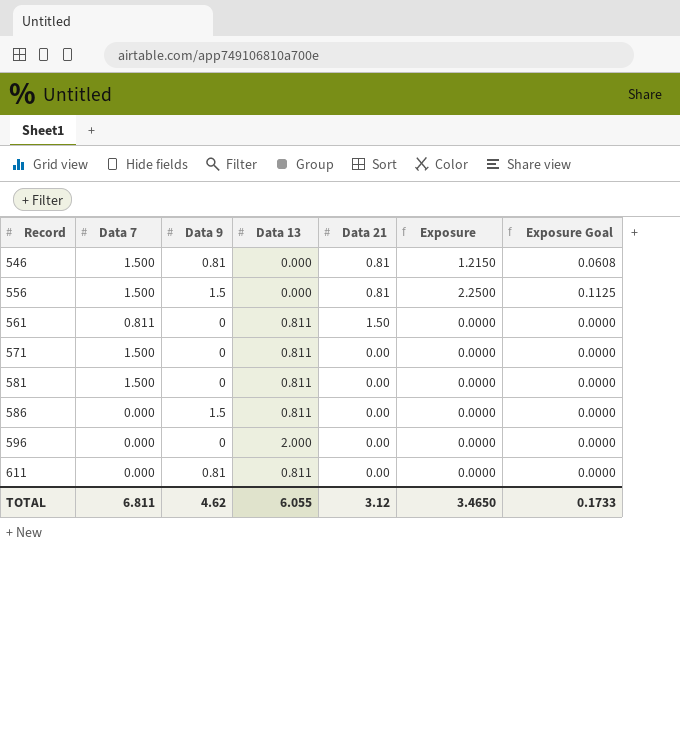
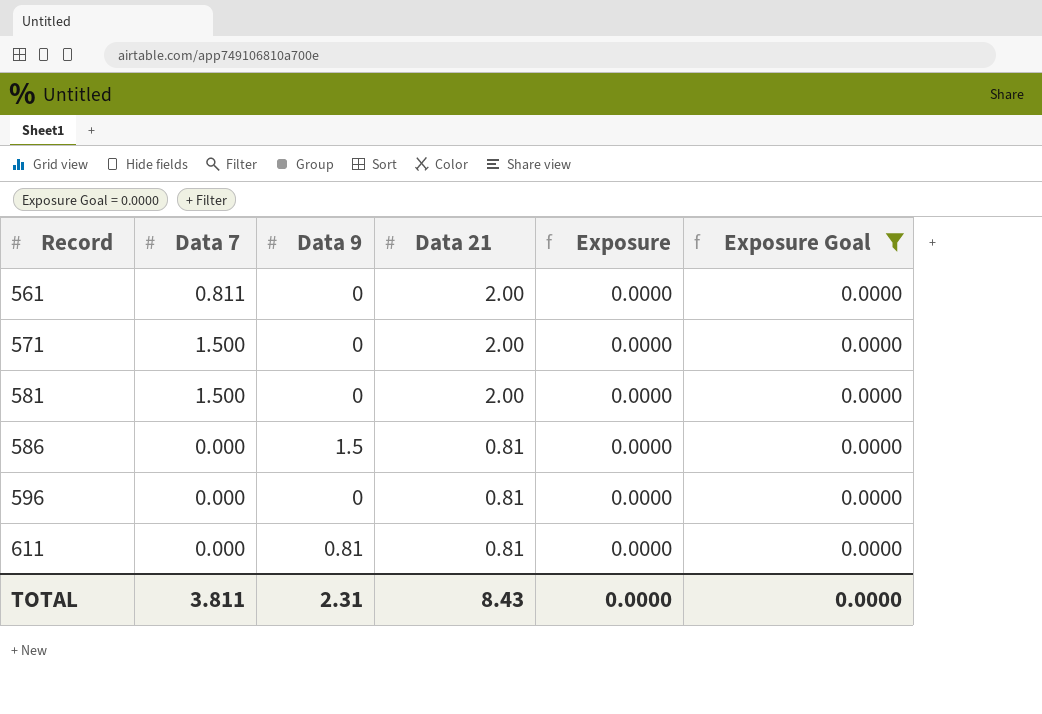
filter: none -> Exposure Goal = 0.0000
column Data 13 | position: 4 -> none
561 | Data 21: 1.50 -> 2.00
571 | Data 21: 0.00 -> 2.00
581 | Data 21: 0.00 -> 2.00
586 | Data 21: 0.00 -> 0.81
596 | Data 21: 0.00 -> 0.81
611 | Data 21: 0.00 -> 0.81
TOTAL | Data 7: 6.811 -> 3.811
TOTAL | Data 9: 4.62 -> 2.31
TOTAL | Data 21: 3.12 -> 8.43
TOTAL | Exposure: 3.4650 -> 0.0000
TOTAL | Exposure Goal: 0.1733 -> 0.0000

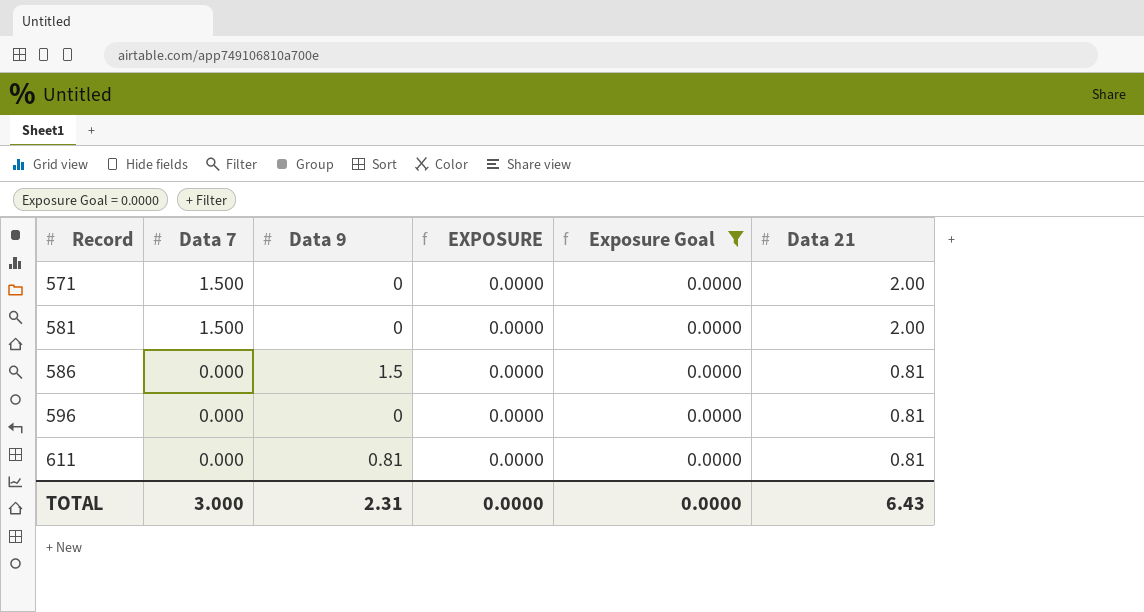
column name: Exposure -> EXPOSURE
column Data 21 | position: 4 -> 6
row 561: 0.811 | 0 | 2.00 | 0.0000 | 0.0000 -> none
TOTAL | Data 7: 3.811 -> 3.000
TOTAL | Data 21: 8.43 -> 6.43

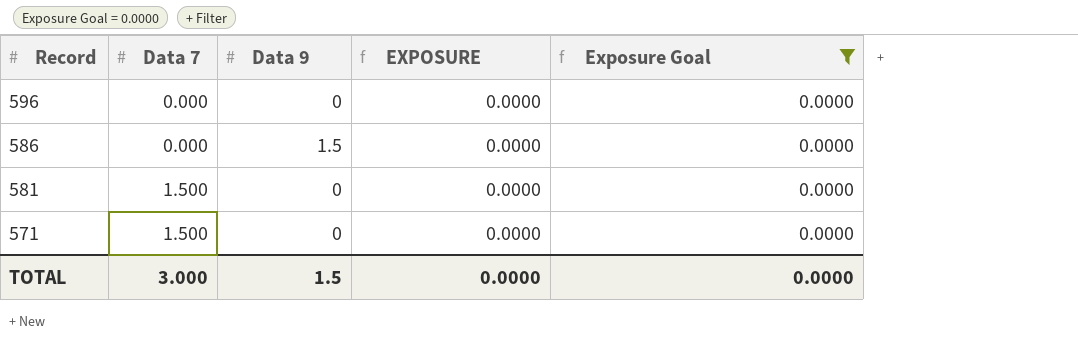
row order: Record ascending -> Record descending
column Data 21 | position: 6 -> none
row 611: 0.000 | 0.81 | 0.0000 | 0.0000 | 0.81 -> none
TOTAL | Data 9: 2.31 -> 1.5

